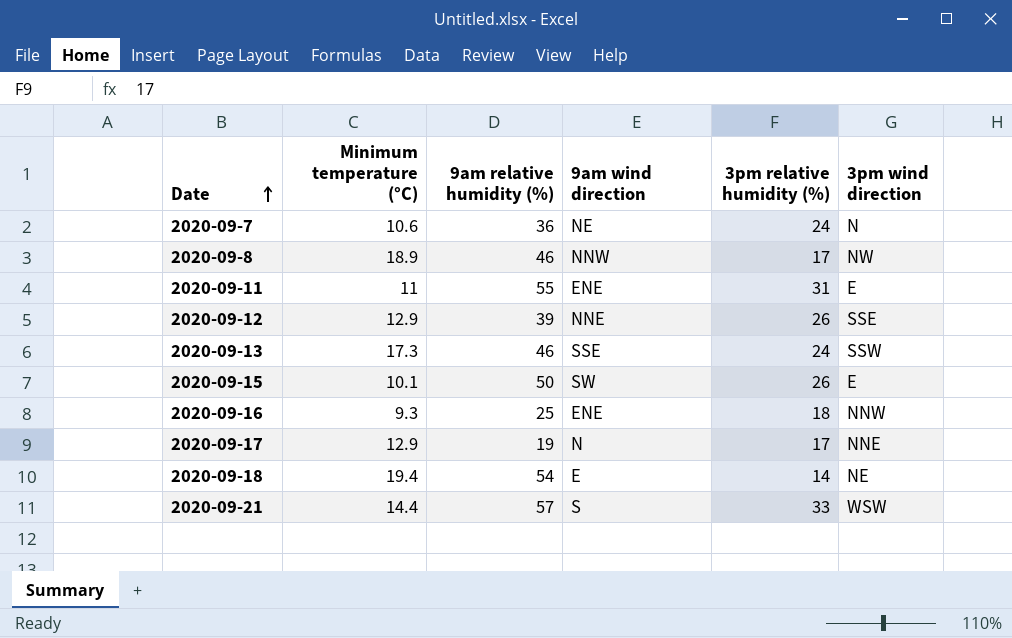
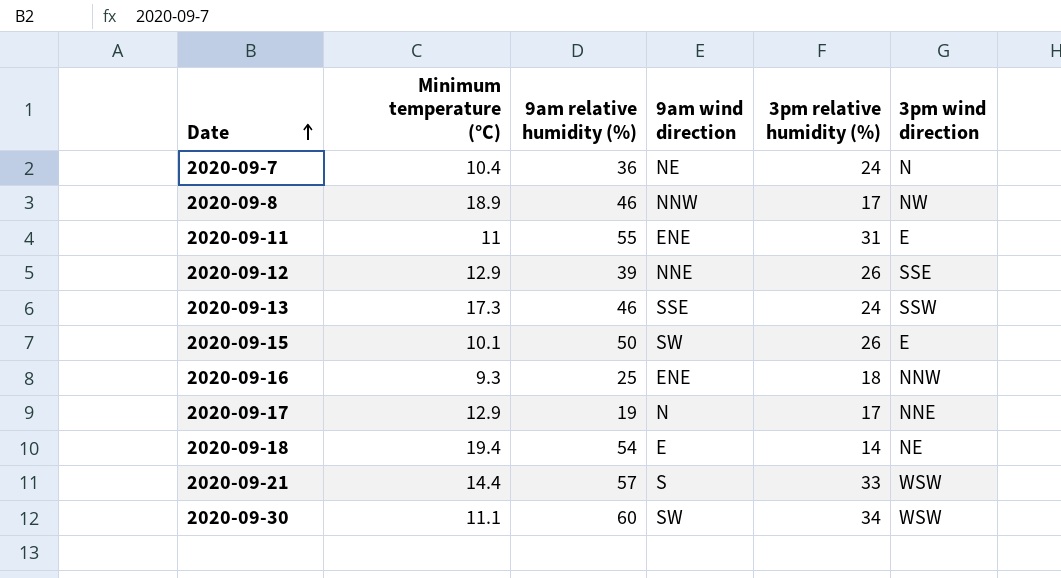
2020-09-7 | Minimum temperature (°C): 10.6 -> 10.4
row 2020-09-30: none -> 11.1 | 60 | SW | 34 | WSW

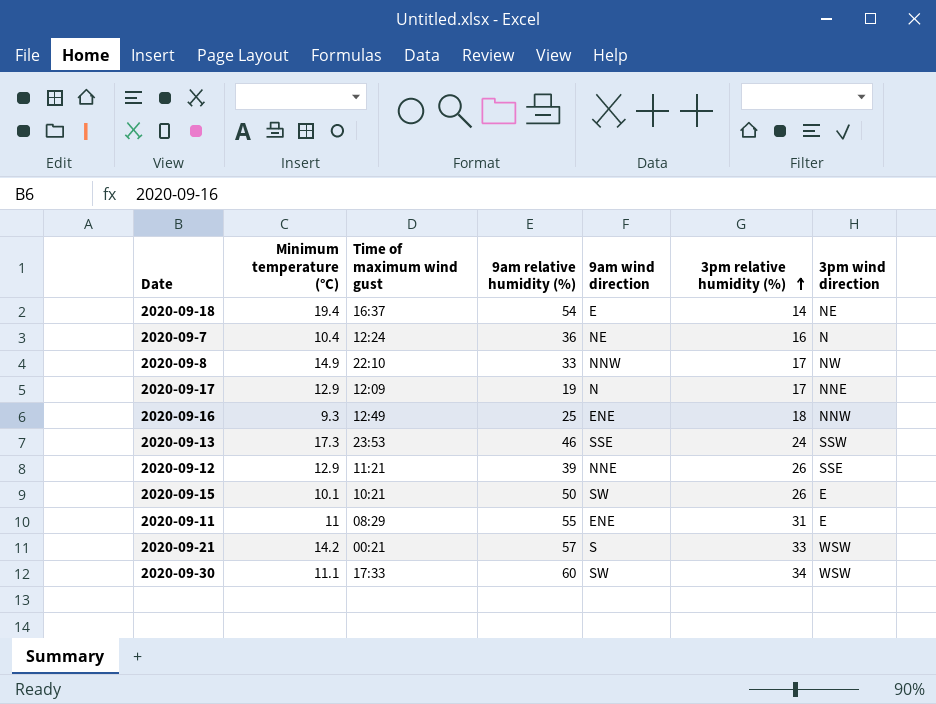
row order: Date ascending -> 3pm relative humidity (%) ascending
column Time of maximum wind gust | position: none -> 3
2020-09-7 | 3pm relative humidity (%): 24 -> 16
2020-09-8 | Minimum temperature (°C): 18.9 -> 14.9
2020-09-8 | 9am relative humidity (%): 46 -> 33
2020-09-21 | Minimum temperature (°C): 14.4 -> 14.2

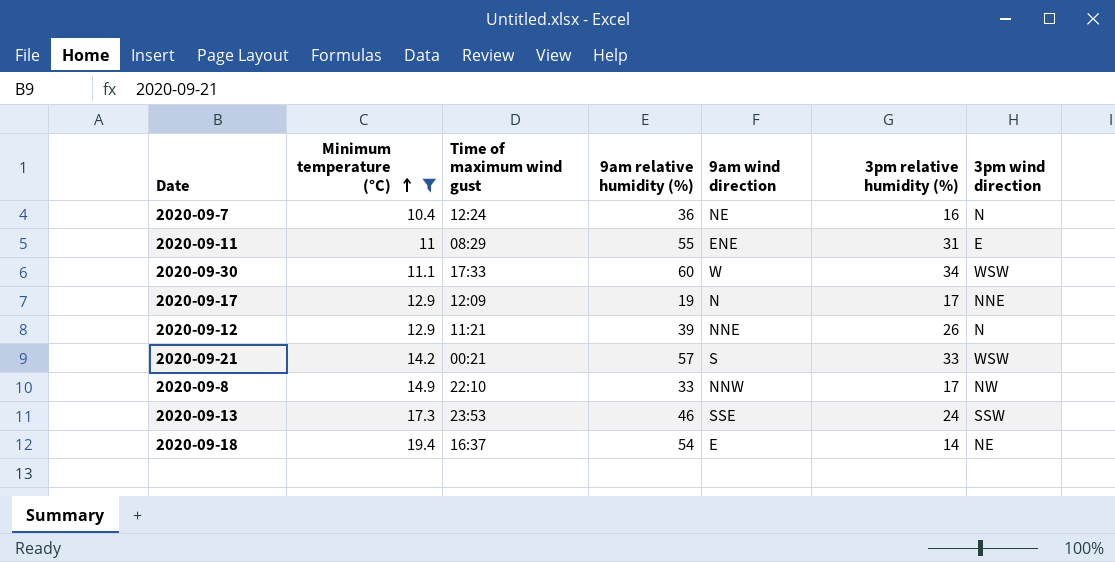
filter: none -> Minimum temperature (°C) >= 10.4
row order: 3pm relative humidity (%) ascending -> Minimum temperature (°C) ascending
2020-09-30 | 9am wind direction: SW -> W
2020-09-12 | 3pm wind direction: SSE -> N

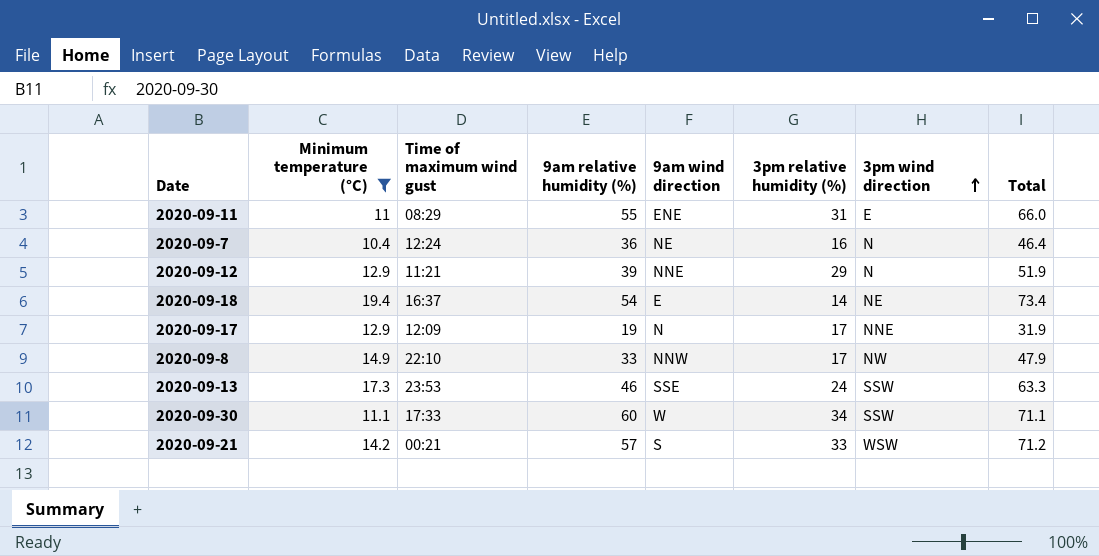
row order: Minimum temperature (°C) ascending -> 3pm wind direction ascending
column Total | formula: none -> [Minimum temperature (°C)] + [9am relative humidity (%)]
2020-09-12 | 3pm relative humidity (%): 26 -> 29
2020-09-30 | 3pm wind direction: WSW -> SSW

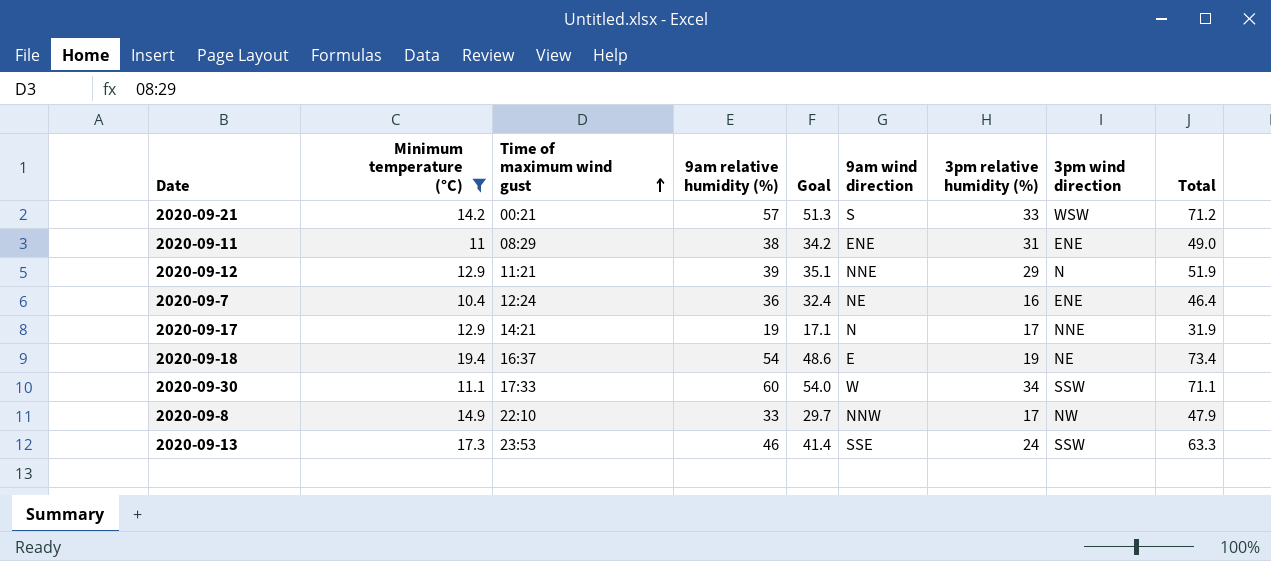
row order: 3pm wind direction ascending -> Time of maximum wind gust ascending
column Goal | formula: none -> [9am relative humidity (%)] * 0.9
2020-09-11 | 9am relative humidity (%): 55 -> 38
2020-09-11 | 3pm wind direction: E -> ENE
2020-09-11 | Total: 66.0 -> 49.0
2020-09-7 | 3pm wind direction: N -> ENE
2020-09-17 | Time of maximum wind gust: 12:09 -> 14:21
2020-09-18 | 3pm relative humidity (%): 14 -> 19

